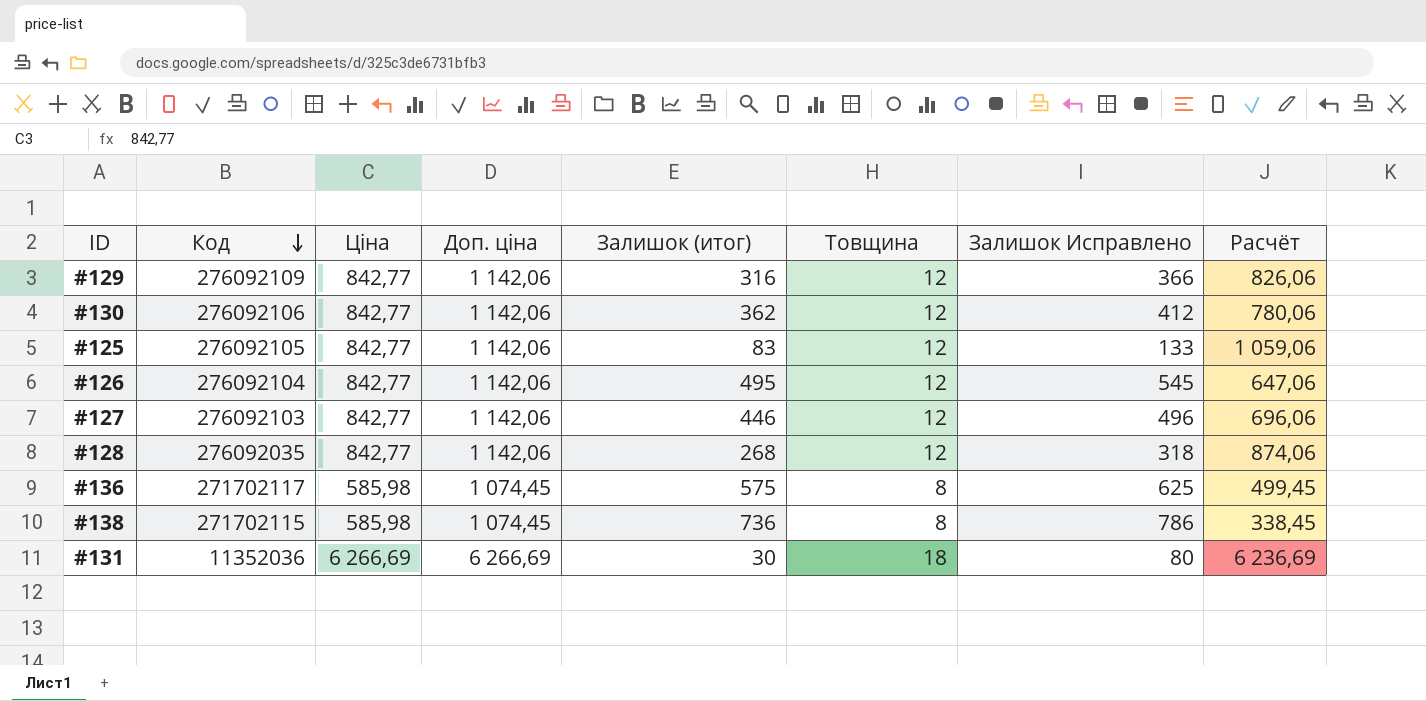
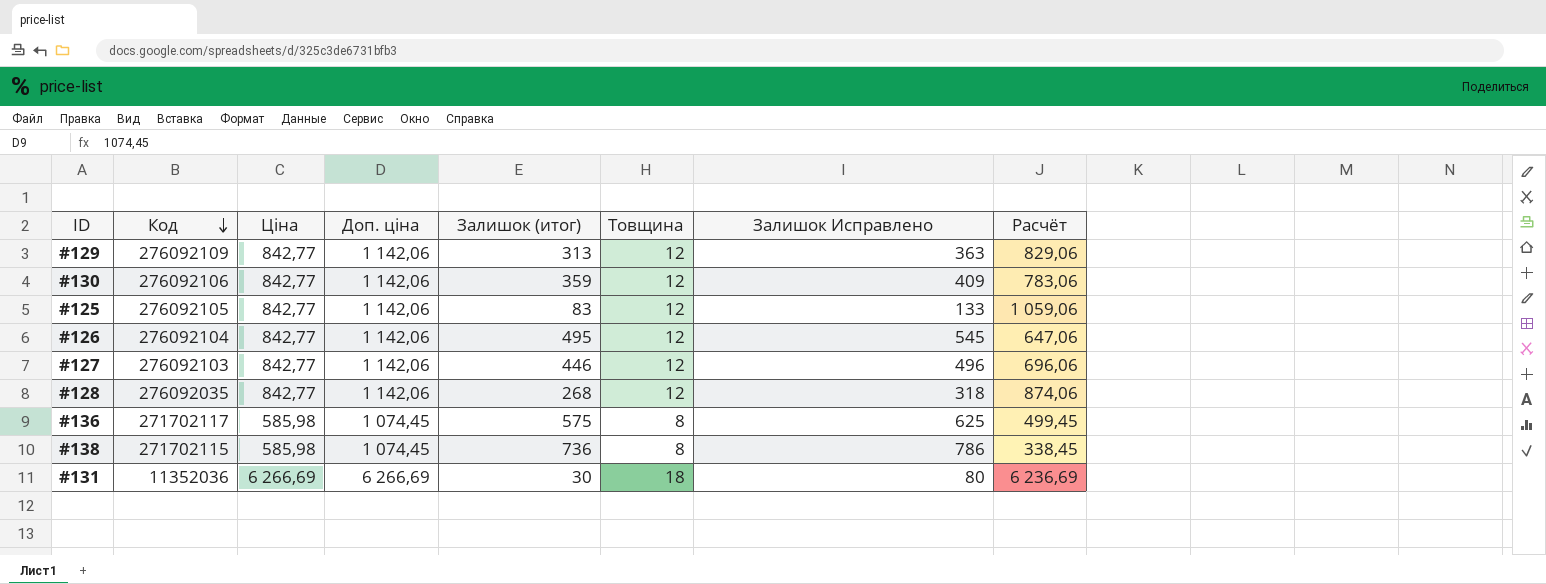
#129 | Залишок (итог): 316 -> 313
#129 | Залишок Исправлено: 366 -> 363
#129 | Расчёт: 826,06 -> 829,06
#130 | Залишок (итог): 362 -> 359
#130 | Залишок Исправлено: 412 -> 409
#130 | Расчёт: 780,06 -> 783,06

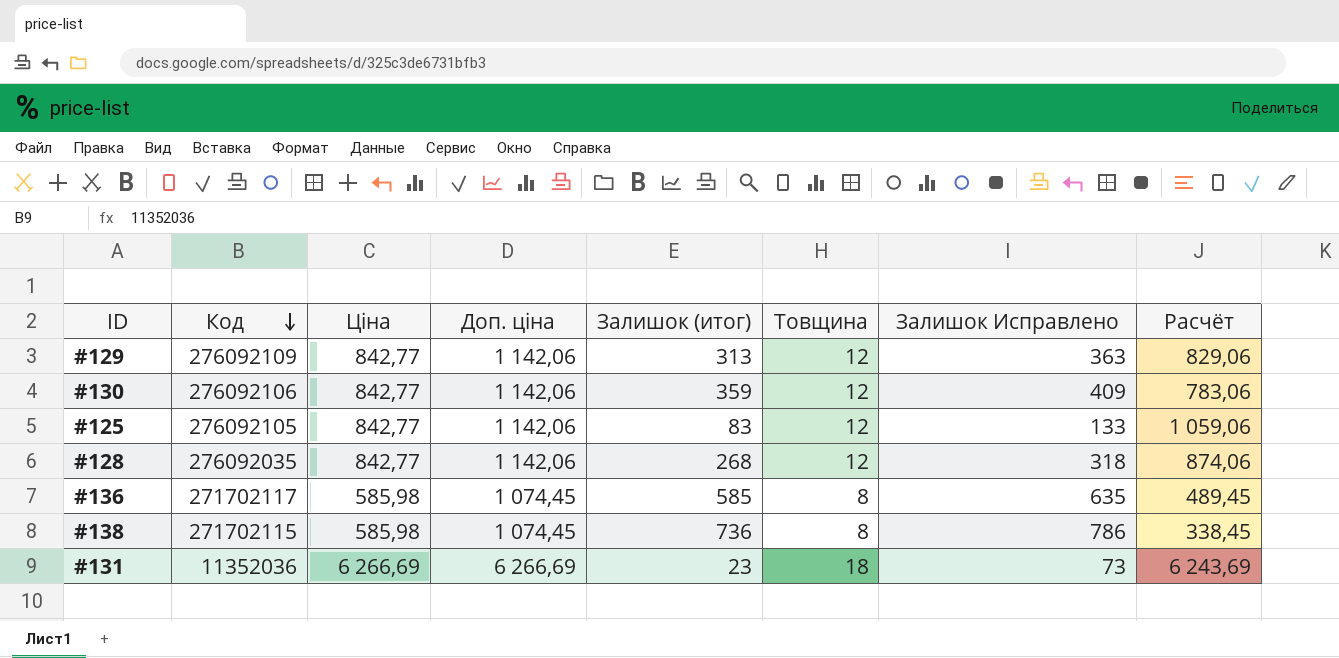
row #126: 276092104 | 842,77 | 1 142,06 | 495 | 12 | 545 | 647,06 -> none
row #127: 276092103 | 842,77 | 1 142,06 | 446 | 12 | 496 | 696,06 -> none
#136 | Залишок (итог): 575 -> 585
#136 | Залишок Исправлено: 625 -> 635
#136 | Расчёт: 499,45 -> 489,45
#131 | Залишок (итог): 30 -> 23
#131 | Залишок Исправлено: 80 -> 73
#131 | Расчёт: 6 236,69 -> 6 243,69

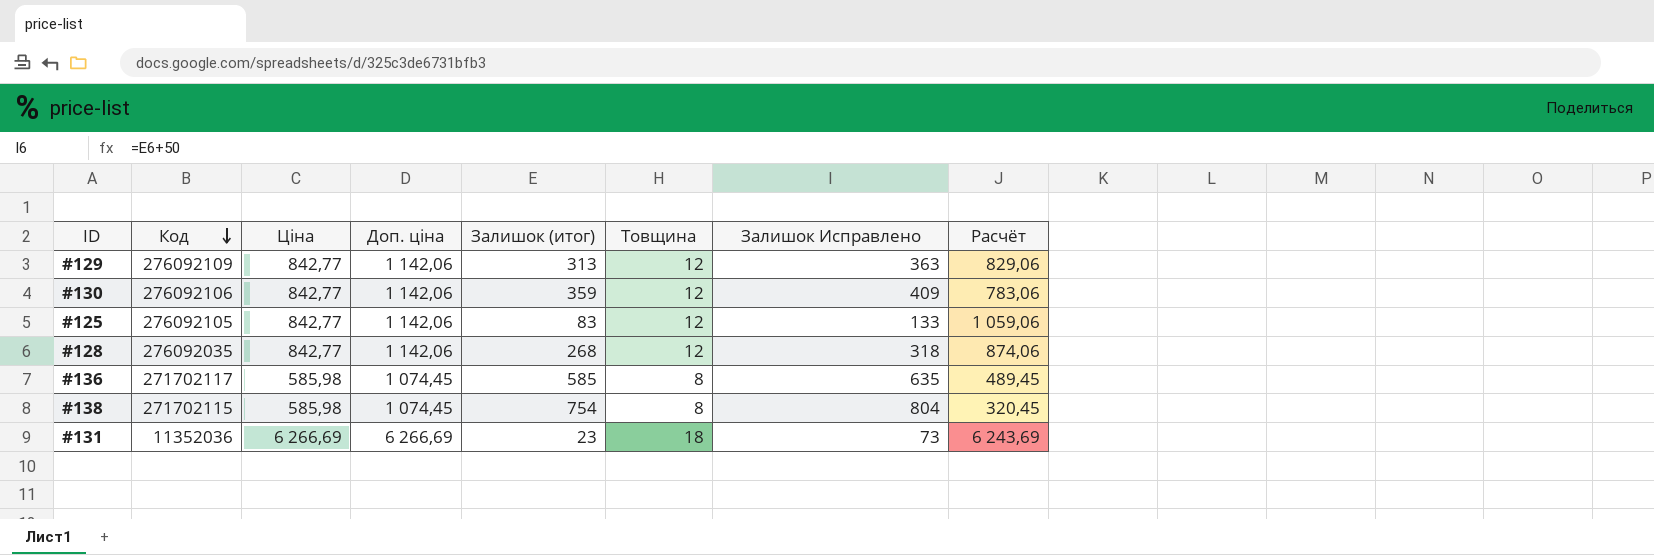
#138 | Залишок (итог): 736 -> 754
#138 | Залишок Исправлено: 786 -> 804
#138 | Расчёт: 338,45 -> 320,45

